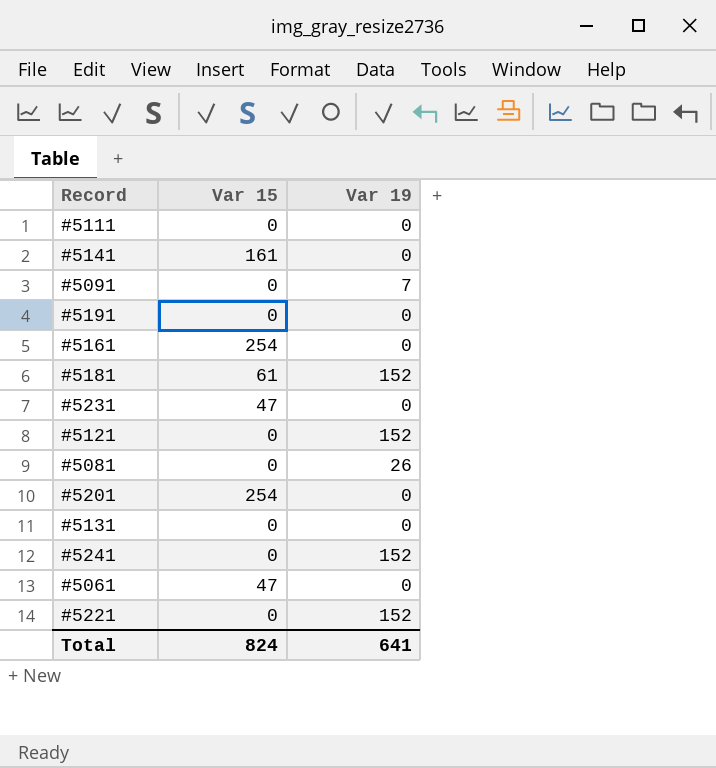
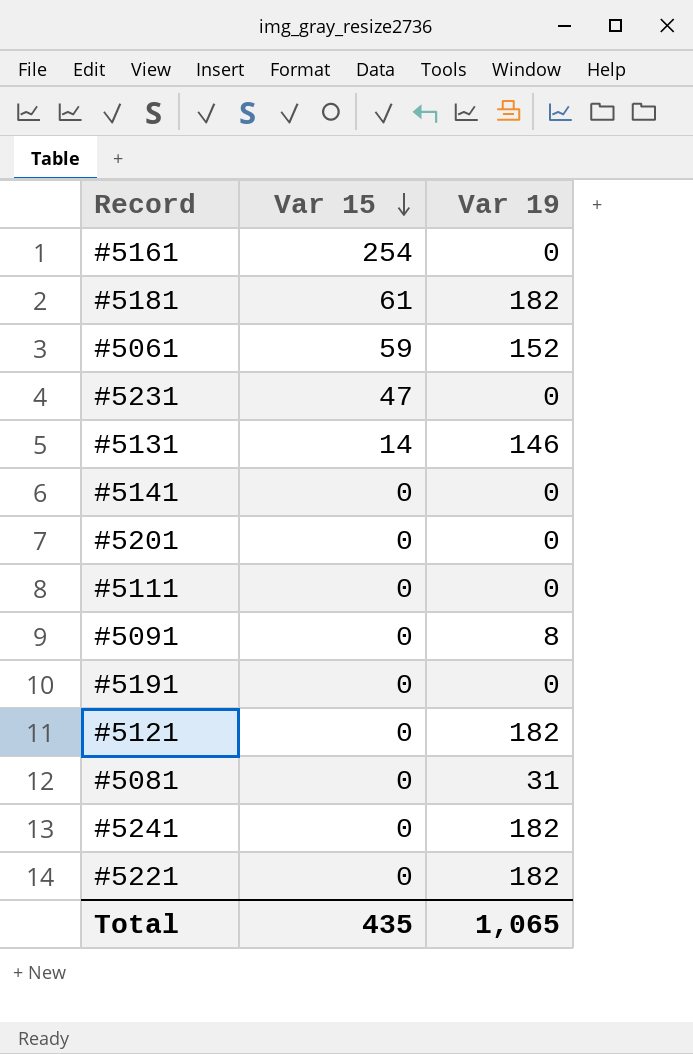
row order: none -> Var 15 descending
#5181 | Var 19: 152 -> 182
#5061 | Var 15: 47 -> 59
#5061 | Var 19: 0 -> 152
#5131 | Var 15: 0 -> 14
#5131 | Var 19: 0 -> 146
#5141 | Var 15: 161 -> 0
#5201 | Var 15: 254 -> 0
#5091 | Var 19: 7 -> 8
#5121 | Var 19: 152 -> 182
#5081 | Var 19: 26 -> 31
#5241 | Var 19: 152 -> 182
#5221 | Var 19: 152 -> 182
Total | Var 15: 824 -> 435
Total | Var 19: 641 -> 1,065

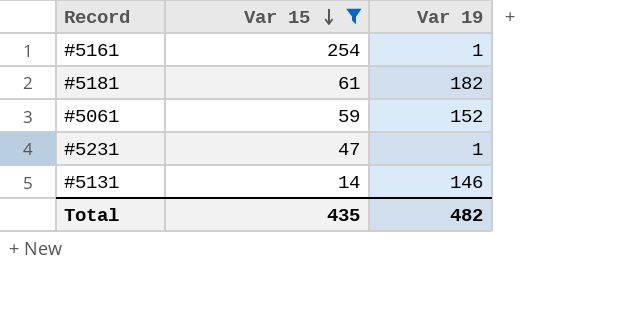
filter: none -> Var 15 != 0
#5161 | Var 19: 0 -> 1
#5231 | Var 19: 0 -> 1
Total | Var 19: 1,065 -> 482

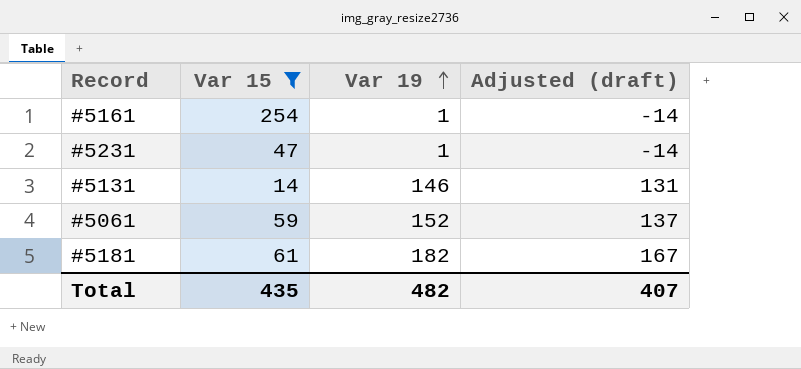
row order: Var 15 descending -> Var 19 ascending
column Adjusted (draft) | formula: none -> [Var 19] - 15

